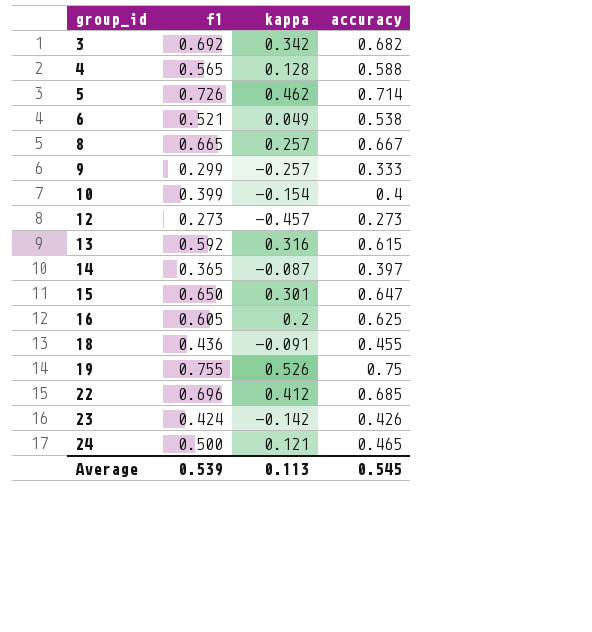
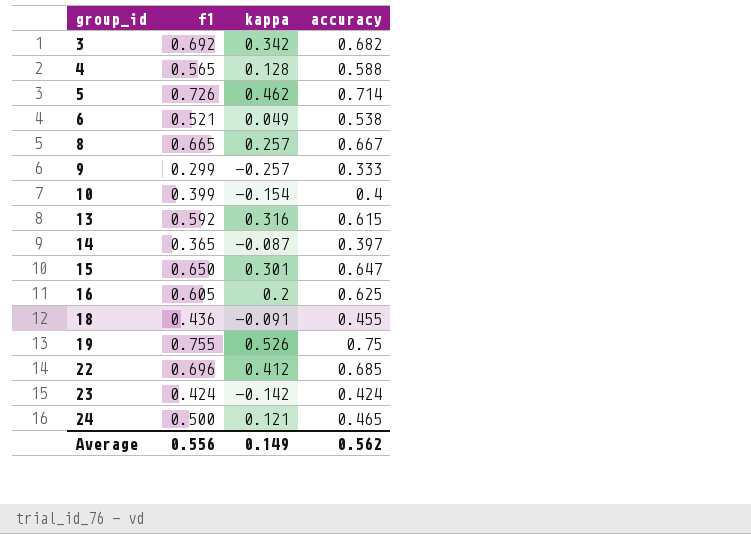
row 12: 0.273 | -0.457 | 0.273 -> none
23 | accuracy: 0.426 -> 0.424
Average | f1: 0.539 -> 0.556
Average | kappa: 0.113 -> 0.149
Average | accuracy: 0.545 -> 0.562

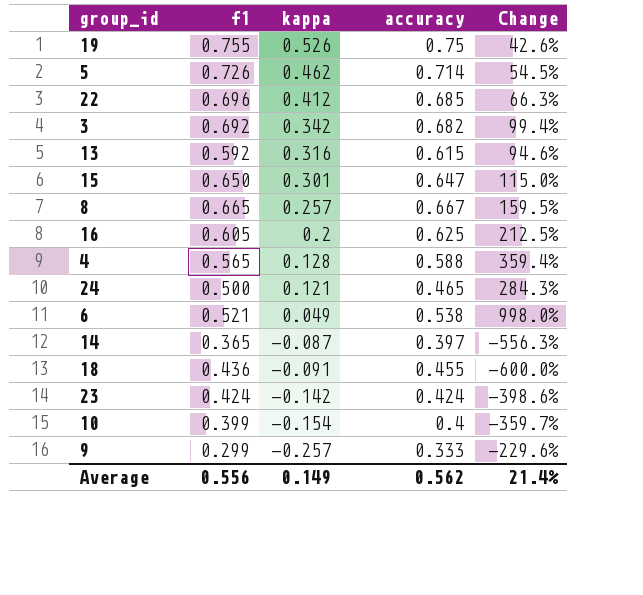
row order: group_id ascending -> kappa descending
column Change | formula: none -> ([accuracy] - [kappa]) / [kappa]

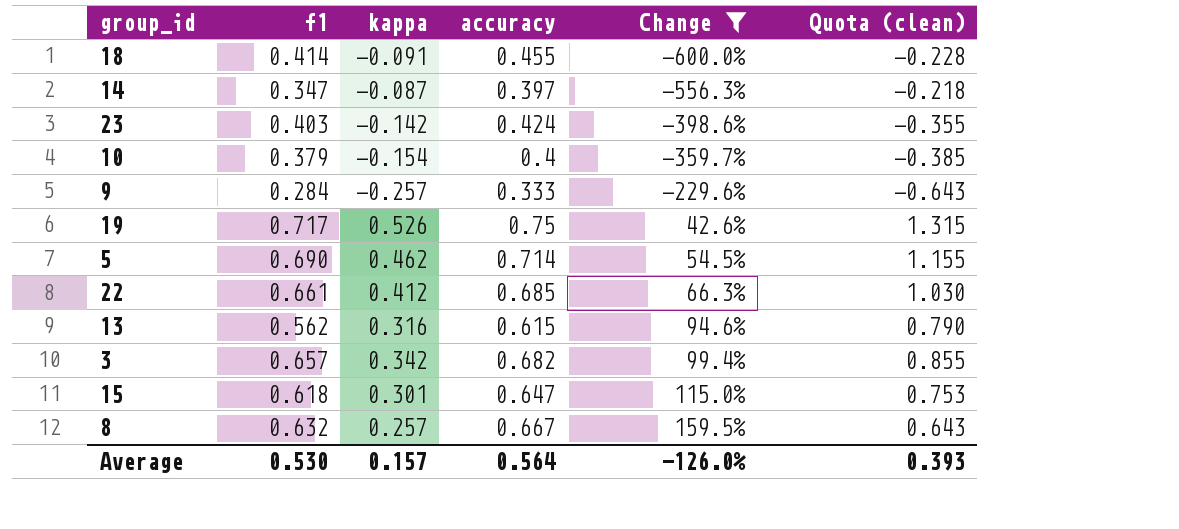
filter: none -> Change <= 159.5%
row order: kappa descending -> Change ascending
column Quota (clean) | formula: none -> [kappa] * 2.5
18 | f1: 0.436 -> 0.414
14 | f1: 0.365 -> 0.347
23 | f1: 0.424 -> 0.403
10 | f1: 0.399 -> 0.379
9 | f1: 0.299 -> 0.284
19 | f1: 0.755 -> 0.717
5 | f1: 0.726 -> 0.690
22 | f1: 0.696 -> 0.661
13 | f1: 0.592 -> 0.562
3 | f1: 0.692 -> 0.657
15 | f1: 0.650 -> 0.618
8 | f1: 0.665 -> 0.632
Average | f1: 0.556 -> 0.530
Average | kappa: 0.149 -> 0.157
Average | accuracy: 0.562 -> 0.564
Average | Change: 21.4% -> -126.0%

